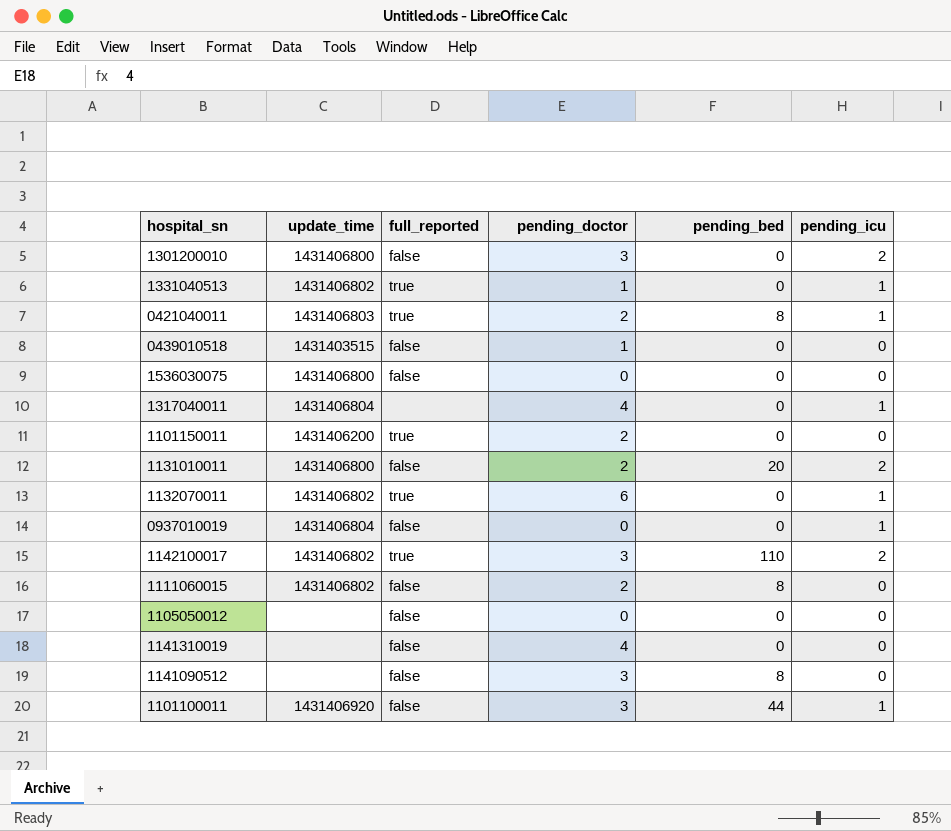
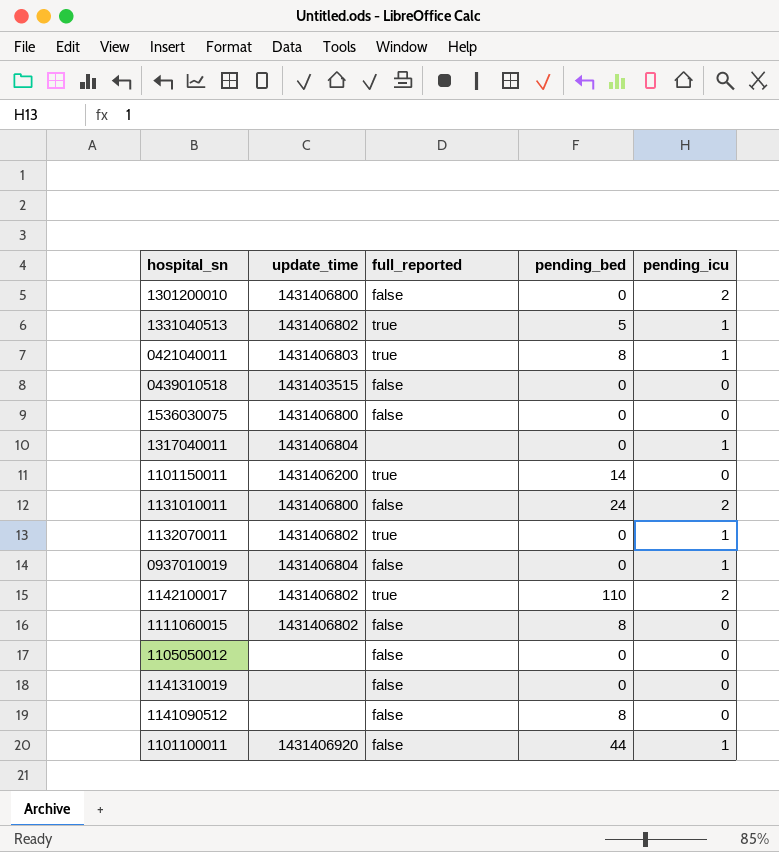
column pending_doctor | position: 4 -> none
1331040513 | pending_bed: 0 -> 5
1101150011 | pending_bed: 0 -> 14
1131010011 | pending_bed: 20 -> 24

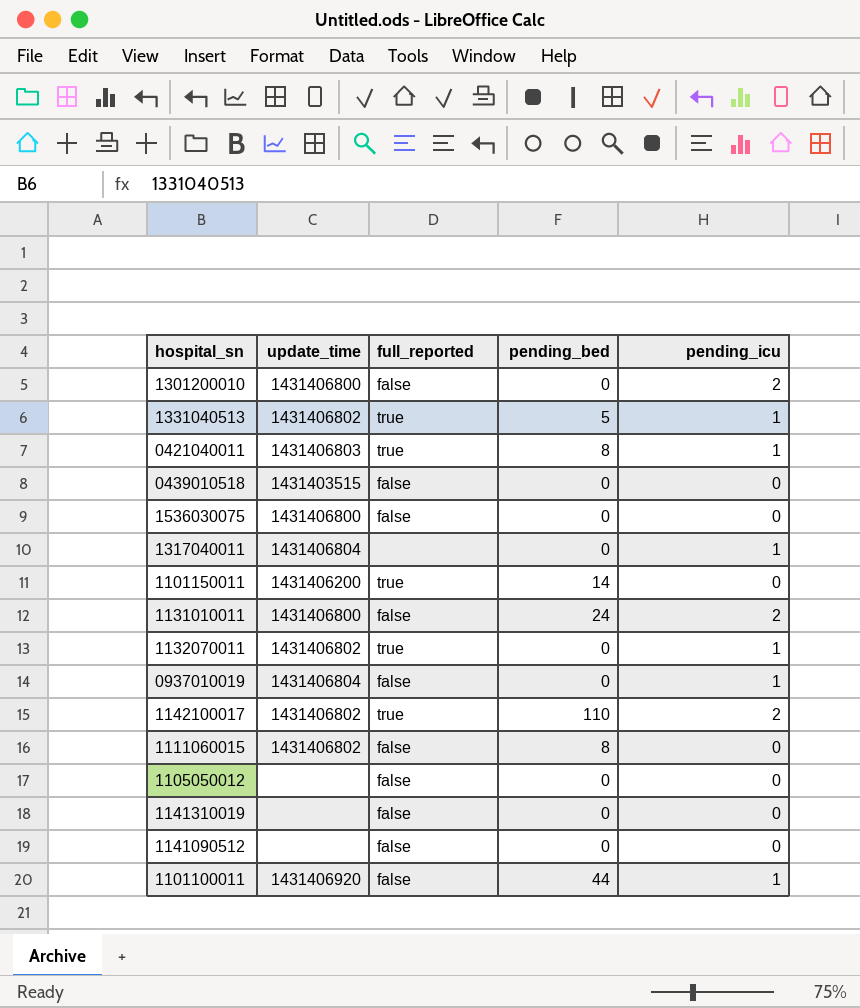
1141090512 | pending_bed: 8 -> 0

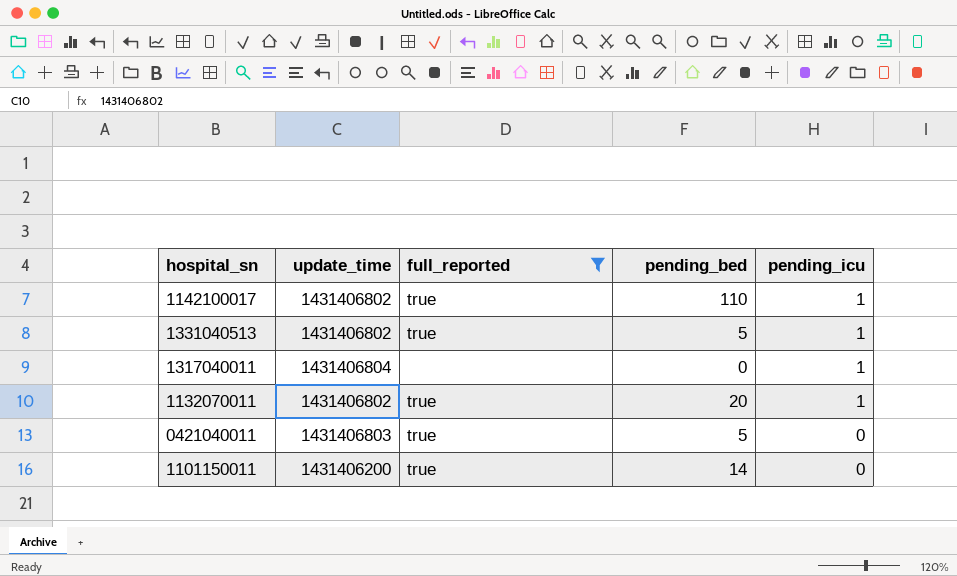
filter: none -> full_reported != false
row order: none -> pending_icu descending
1142100017 | pending_icu: 2 -> 1
1132070011 | pending_bed: 0 -> 20
0421040011 | pending_bed: 8 -> 5
0421040011 | pending_icu: 1 -> 0

